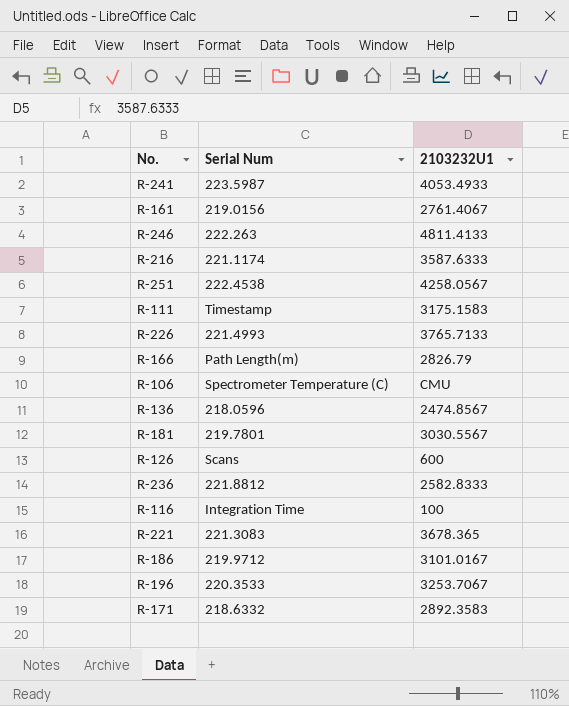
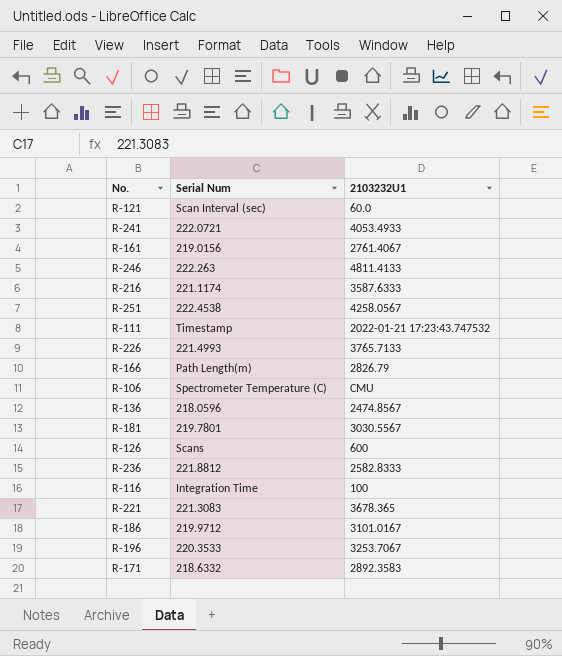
row R-121: none -> Scan Interval (sec) | 60.0
R-241 | Serial Num: 223.5987 -> 222.0721
R-111 | 2103232U1: 3175.1583 -> 2022-01-21 17:23:43.747532

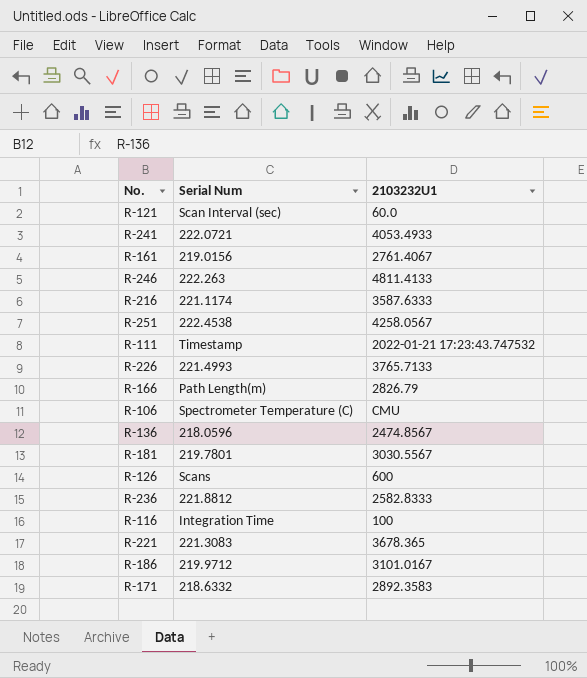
row R-196: 220.3533 | 3253.7067 -> none

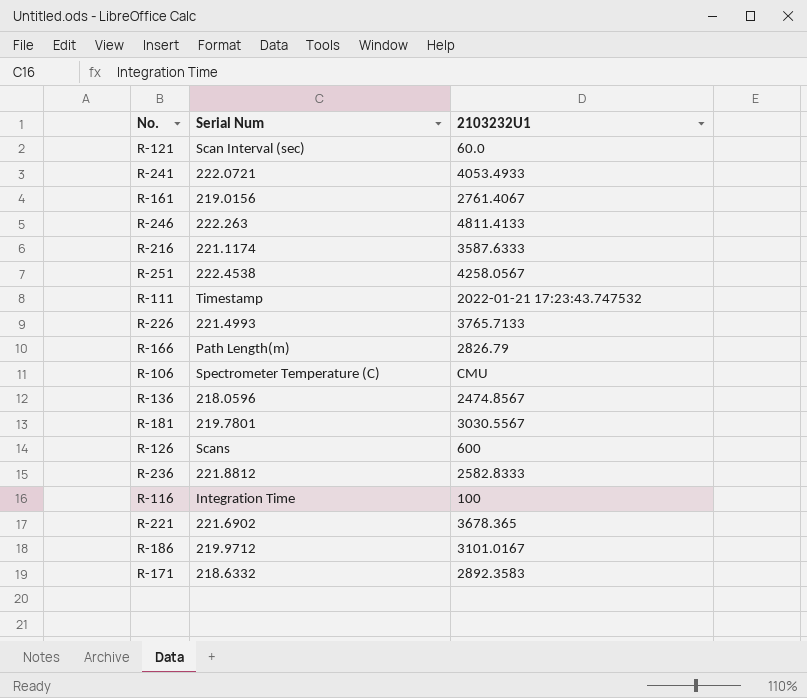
R-221 | Serial Num: 221.3083 -> 221.6902

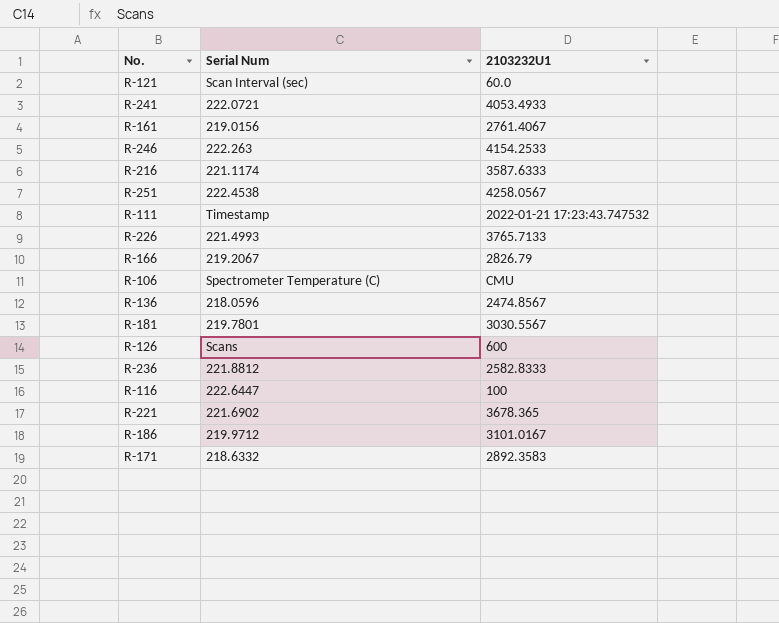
R-246 | 2103232U1: 4811.4133 -> 4154.2533
R-166 | Serial Num: Path Length(m) -> 219.2067
R-116 | Serial Num: Integration Time -> 222.6447

